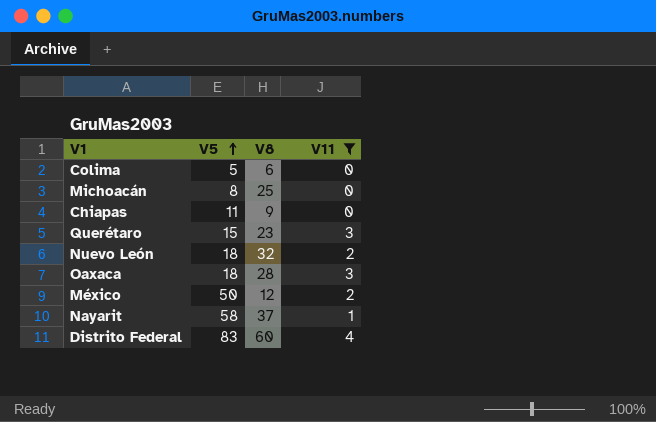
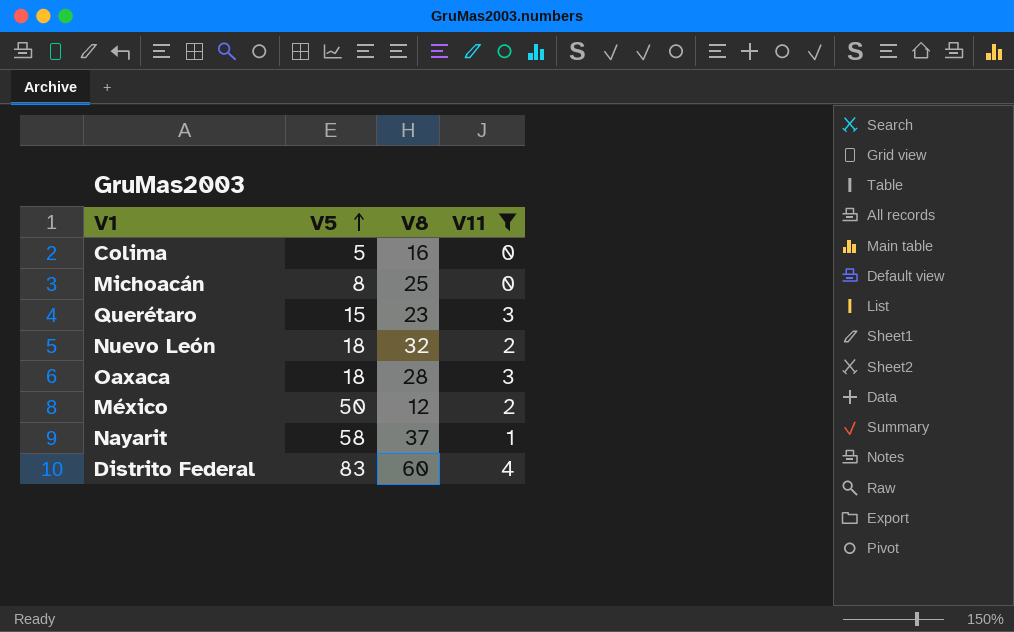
row Chiapas: 11 | 9 | 0 -> none
Colima | V8: 6 -> 16

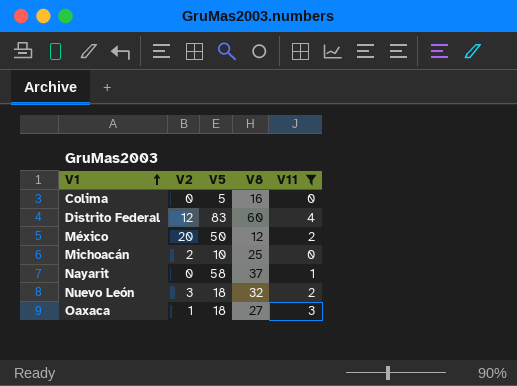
row order: V5 ascending -> V1 ascending
column V2 | position: none -> 2
row Querétaro: 15 | 23 | 3 -> none
Michoacán | V5: 8 -> 10
Oaxaca | V8: 28 -> 27

